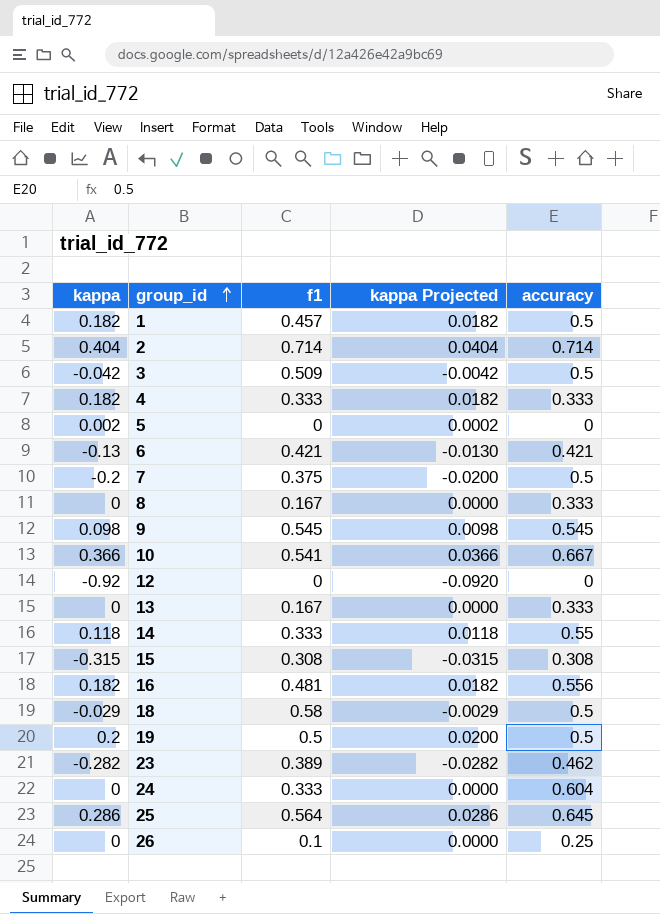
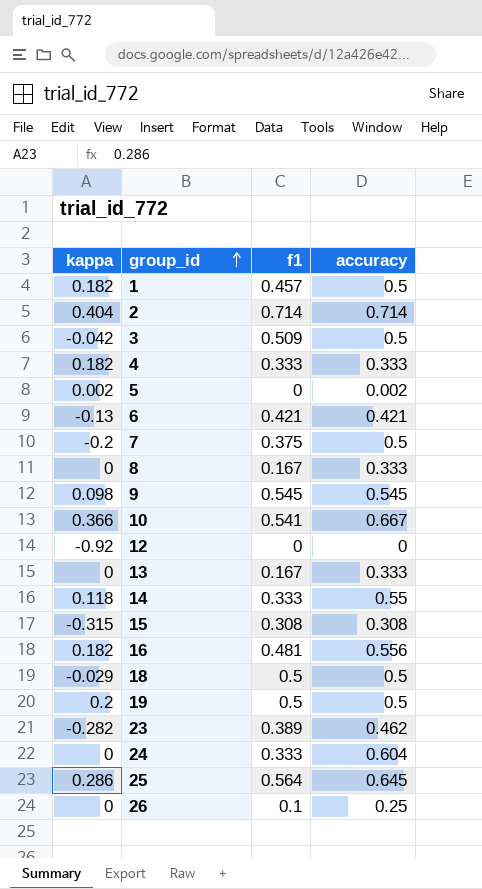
column kappa Projected | formula: [kappa] * 0.1 -> none
5 | accuracy: 0 -> 0.002
18 | f1: 0.58 -> 0.5

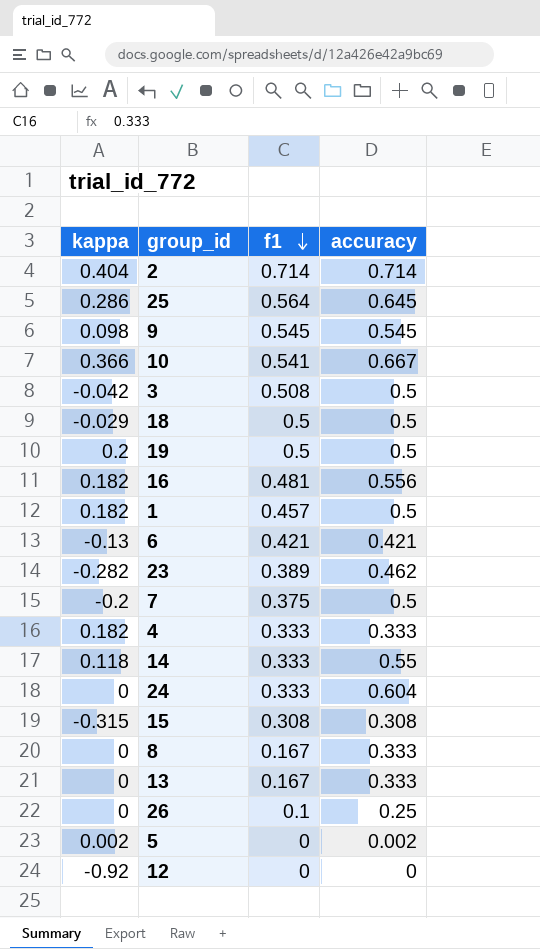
row order: group_id ascending -> f1 descending
3 | f1: 0.509 -> 0.508

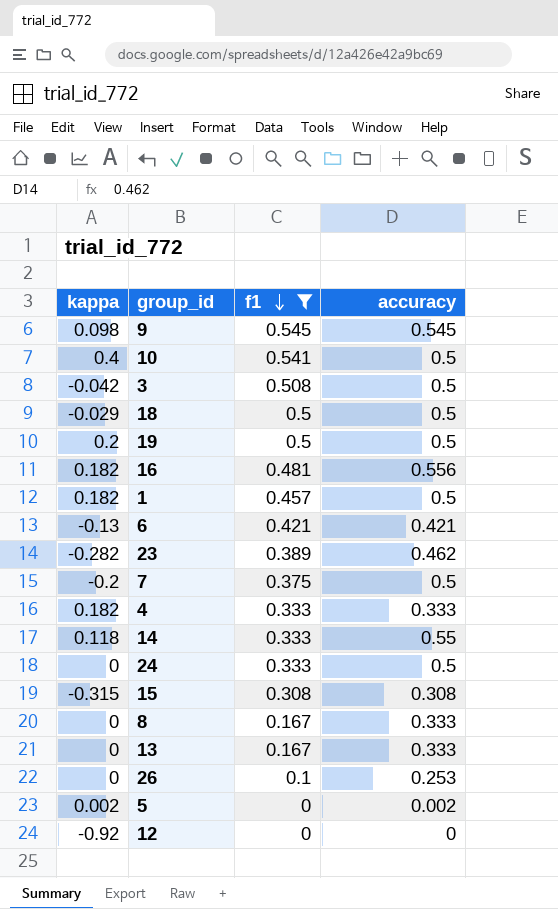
filter: none -> f1 <= 0.545
10 | kappa: 0.366 -> 0.4
10 | accuracy: 0.667 -> 0.5
24 | accuracy: 0.604 -> 0.5
26 | accuracy: 0.25 -> 0.253

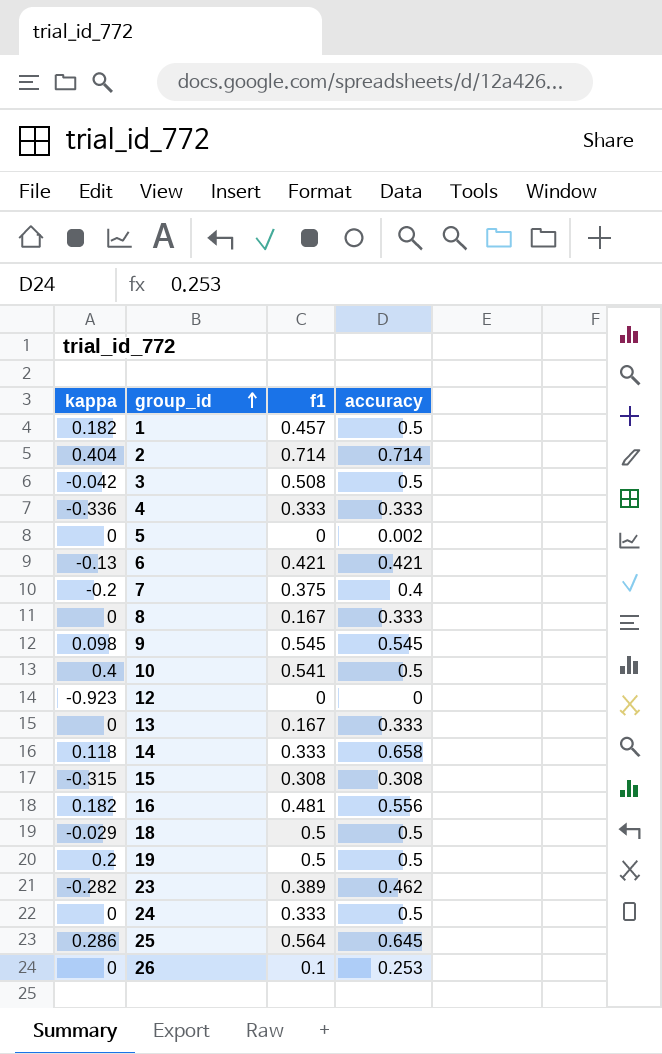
filter: f1 <= 0.545 -> none
row order: f1 descending -> group_id ascending
4 | kappa: 0.182 -> -0.336
5 | kappa: 0.002 -> 0
7 | accuracy: 0.5 -> 0.4
12 | kappa: -0.92 -> -0.923
14 | accuracy: 0.55 -> 0.658

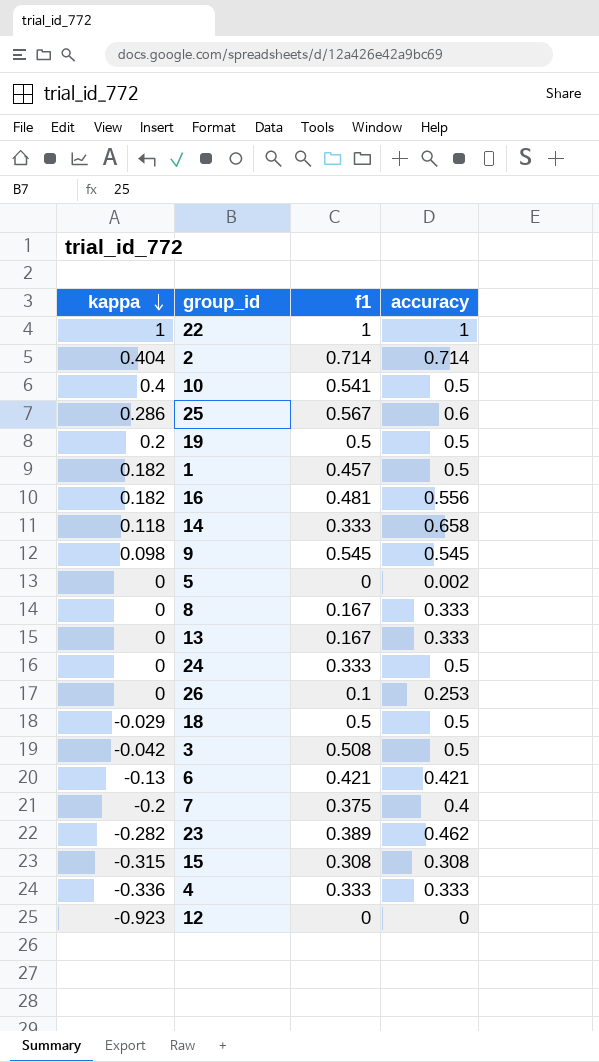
row order: group_id ascending -> kappa descending
row 22: none -> 1 | 1 | 1
25 | f1: 0.564 -> 0.567
25 | accuracy: 0.645 -> 0.6

